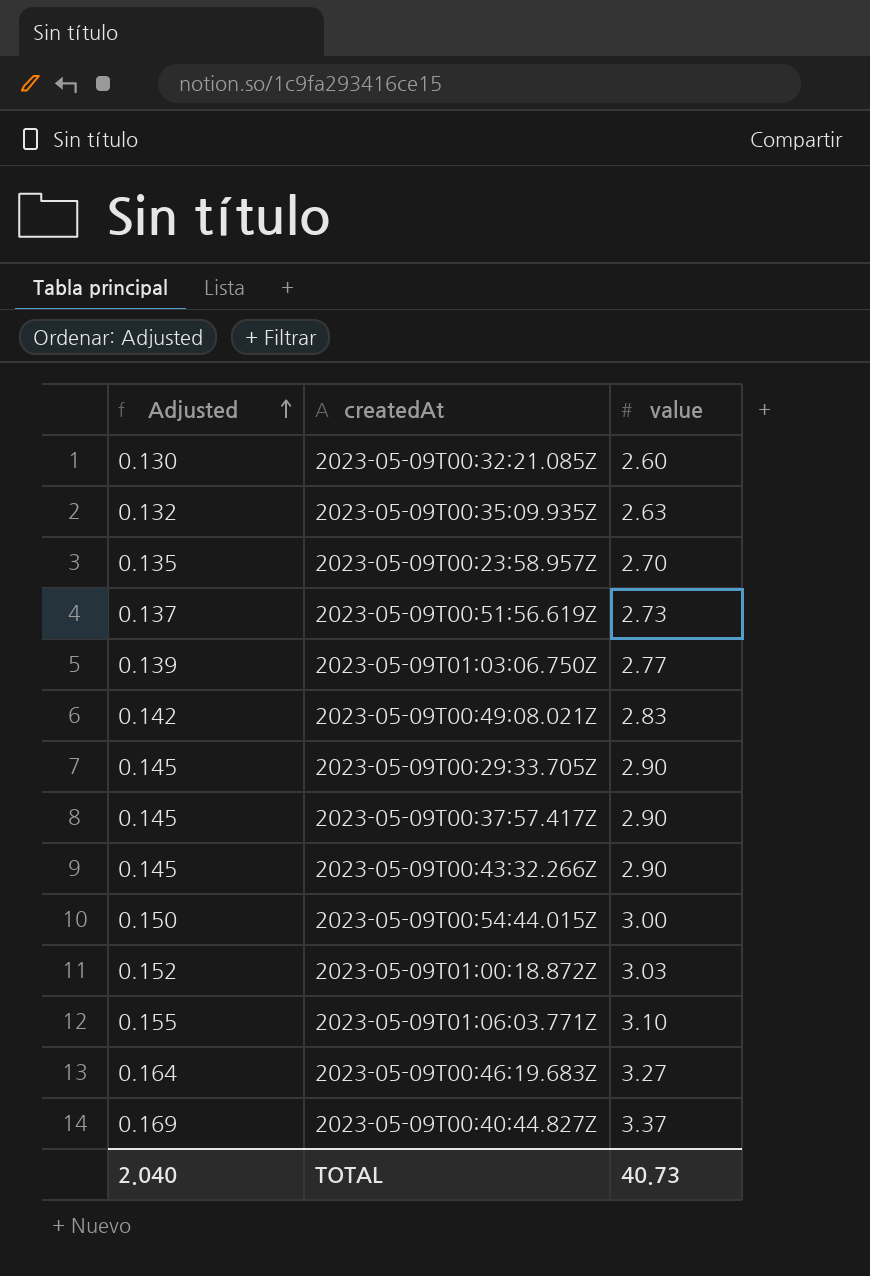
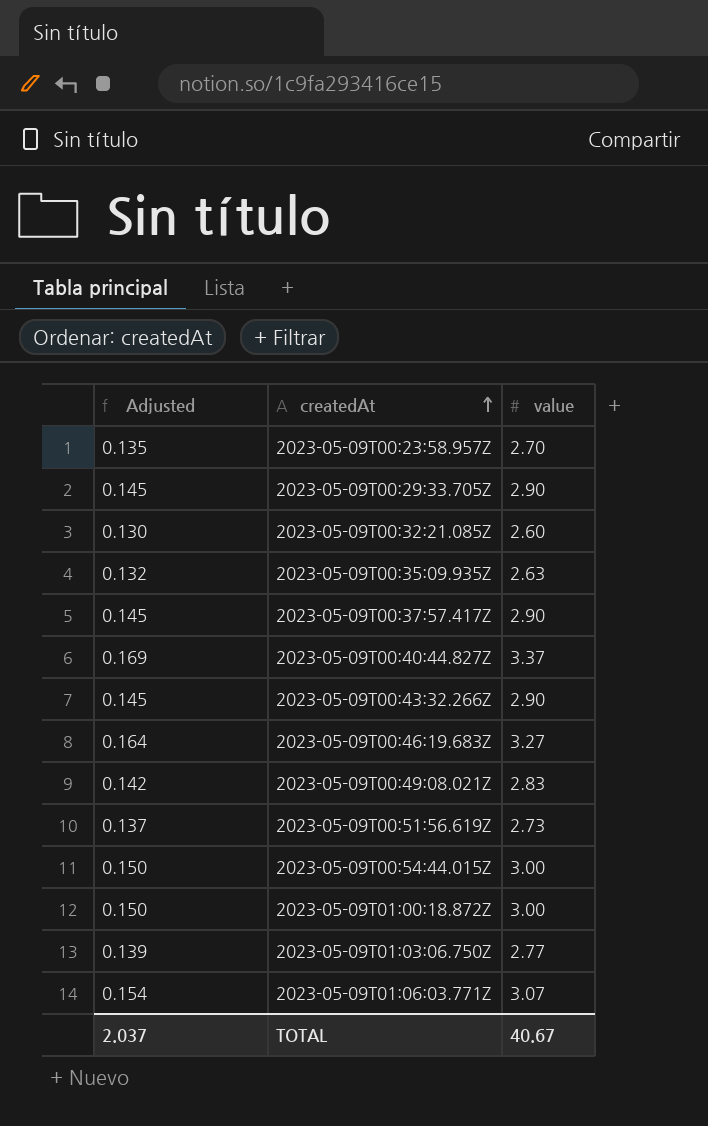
row order: Adjusted ascending -> createdAt ascending
2023-05-09T01:00:18.872Z | Adjusted: 0.152 -> 0.150
2023-05-09T01:00:18.872Z | value: 3.03 -> 3.00
2023-05-09T01:06:03.771Z | Adjusted: 0.155 -> 0.154
2023-05-09T01:06:03.771Z | value: 3.10 -> 3.07
TOTAL | Adjusted: 2.040 -> 2.037
TOTAL | value: 40.73 -> 40.67

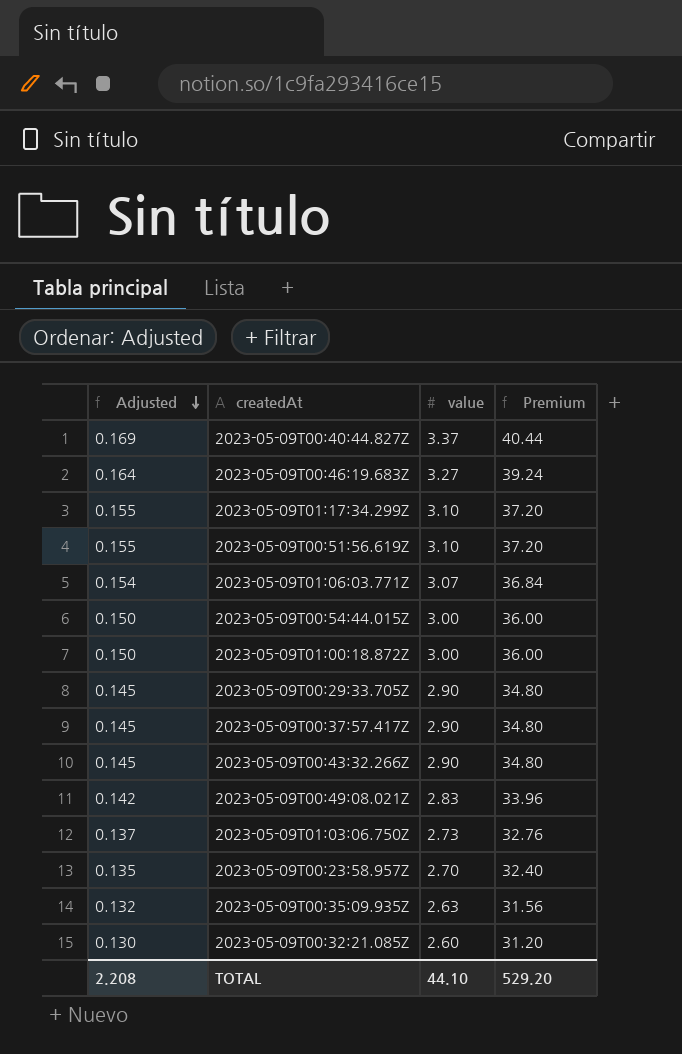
row order: createdAt ascending -> Adjusted descending
column Premium | formula: none -> [value] * 12
row 2023-05-09T01:17:34.299Z: none -> 0.155 | 3.10 | 37.20
2023-05-09T00:51:56.619Z | Adjusted: 0.137 -> 0.155
2023-05-09T00:51:56.619Z | value: 2.73 -> 3.10
2023-05-09T01:03:06.750Z | Adjusted: 0.139 -> 0.137
2023-05-09T01:03:06.750Z | value: 2.77 -> 2.73
TOTAL | Adjusted: 2.037 -> 2.208
TOTAL | value: 40.67 -> 44.10

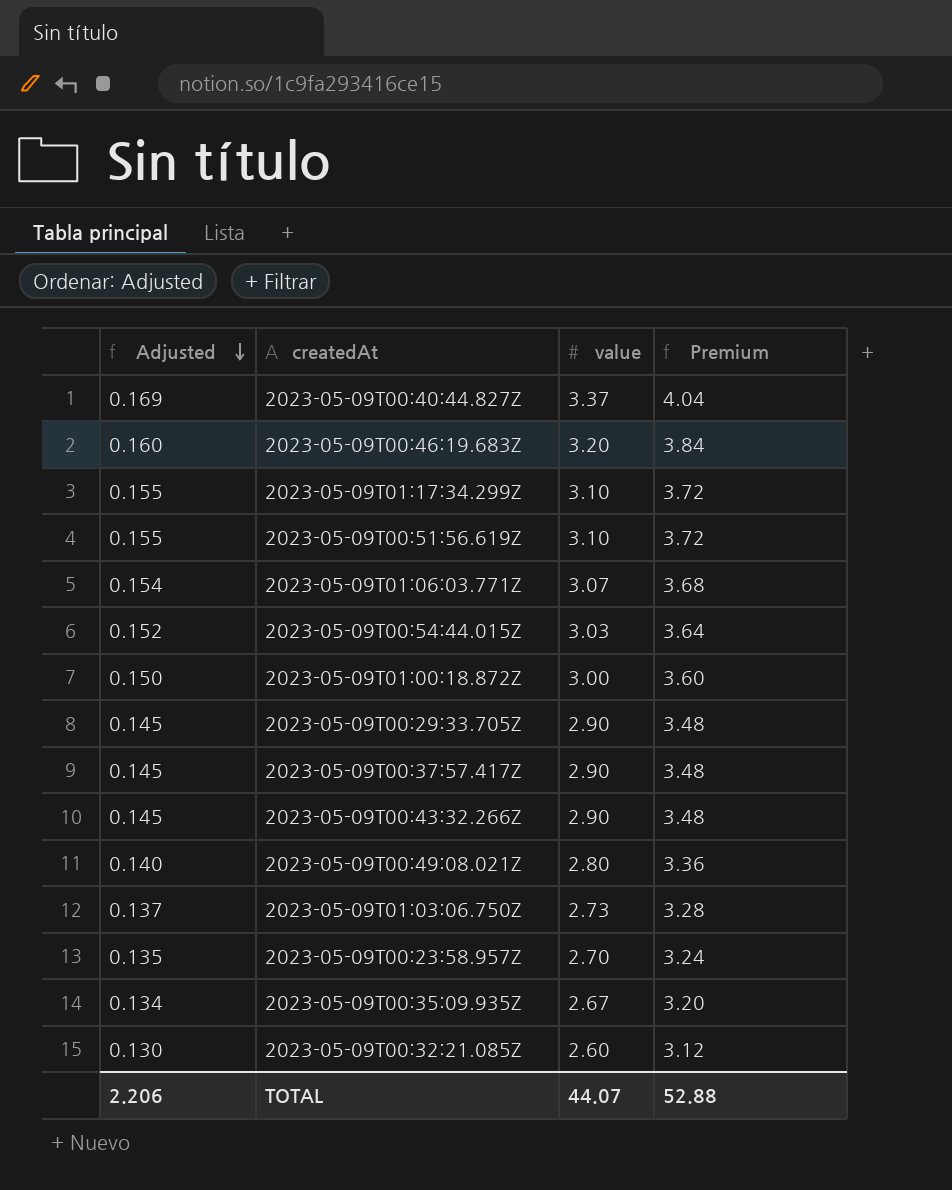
column Premium | formula: [value] * 12 -> [value] * 1.2
2023-05-09T00:46:19.683Z | Adjusted: 0.164 -> 0.160
2023-05-09T00:46:19.683Z | value: 3.27 -> 3.20
2023-05-09T00:54:44.015Z | Adjusted: 0.150 -> 0.152
2023-05-09T00:54:44.015Z | value: 3.00 -> 3.03
2023-05-09T00:49:08.021Z | Adjusted: 0.142 -> 0.140
2023-05-09T00:49:08.021Z | value: 2.83 -> 2.80
2023-05-09T00:35:09.935Z | Adjusted: 0.132 -> 0.134
2023-05-09T00:35:09.935Z | value: 2.63 -> 2.67
TOTAL | Adjusted: 2.208 -> 2.206
TOTAL | value: 44.10 -> 44.07
TOTAL | Premium: 529.20 -> 52.88

